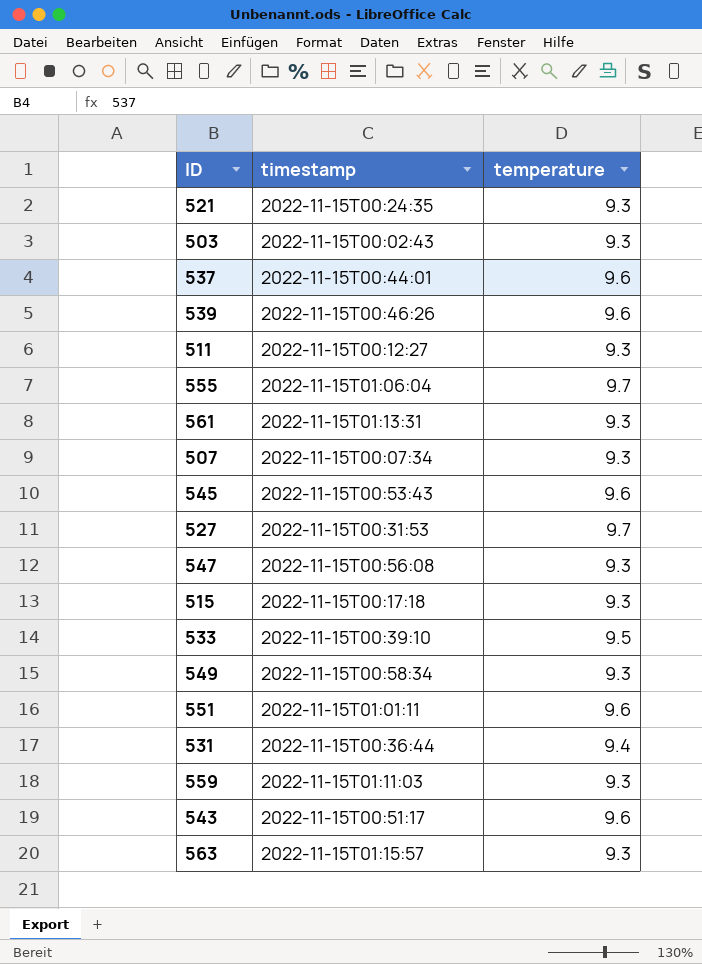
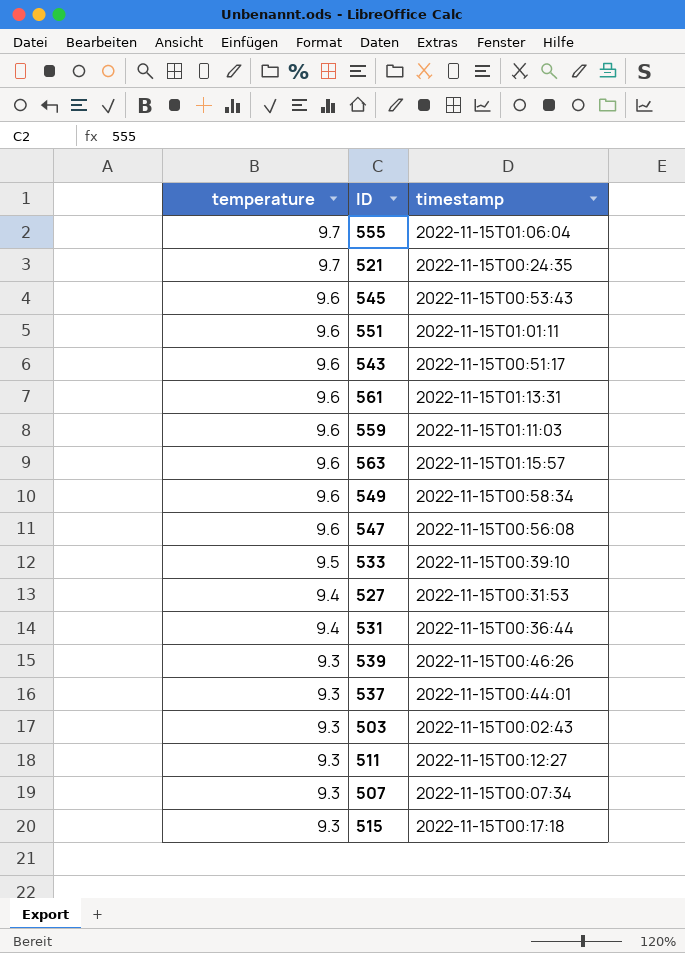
row order: none -> temperature descending
column temperature | position: 3 -> 1
521 | temperature: 9.3 -> 9.7
561 | temperature: 9.3 -> 9.6
559 | temperature: 9.3 -> 9.6
563 | temperature: 9.3 -> 9.6
549 | temperature: 9.3 -> 9.6
547 | temperature: 9.3 -> 9.6
527 | temperature: 9.7 -> 9.4
539 | temperature: 9.6 -> 9.3
537 | temperature: 9.6 -> 9.3

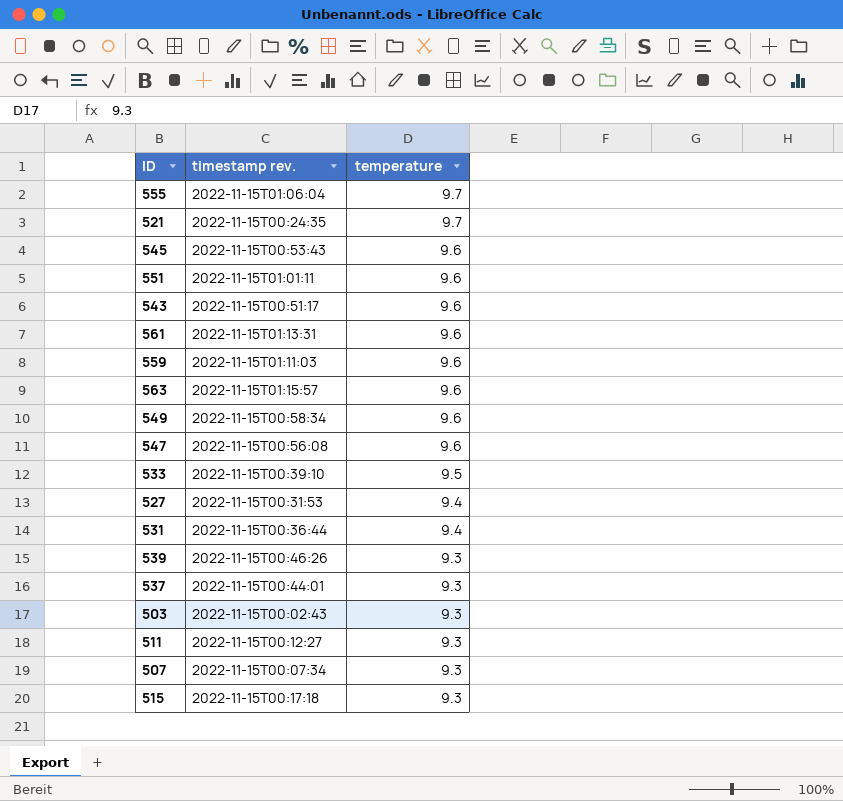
column name: timestamp -> timestamp rev.
column temperature | position: 1 -> 3

